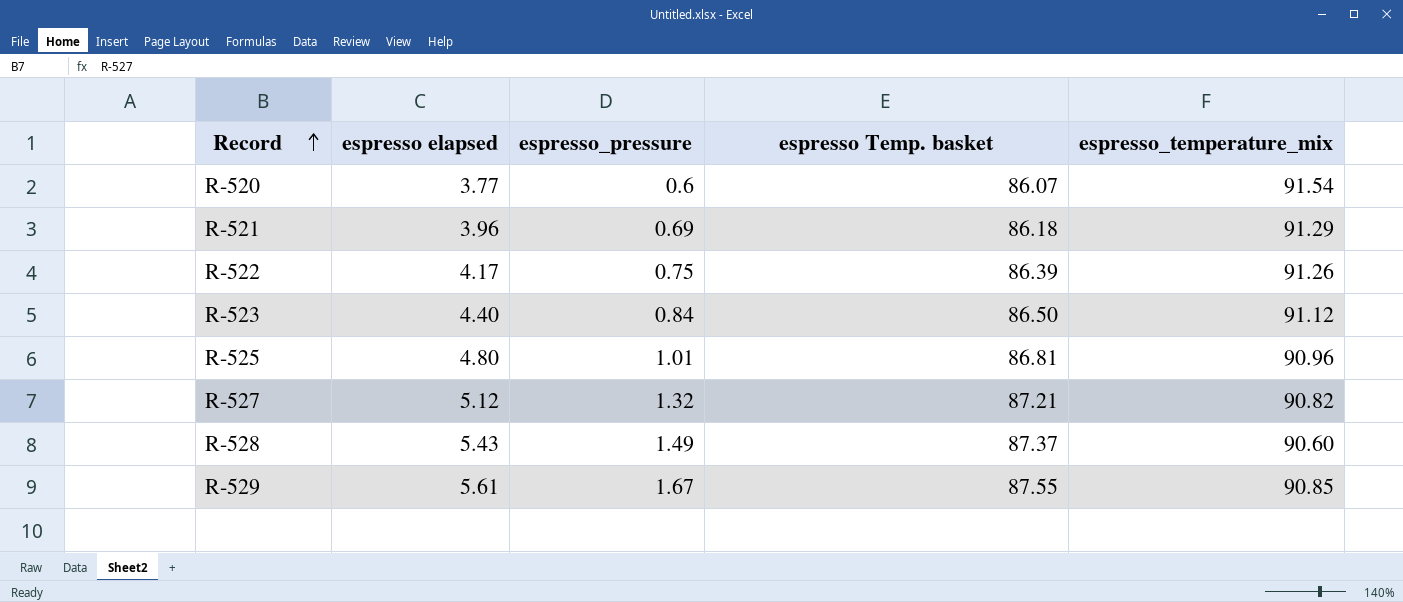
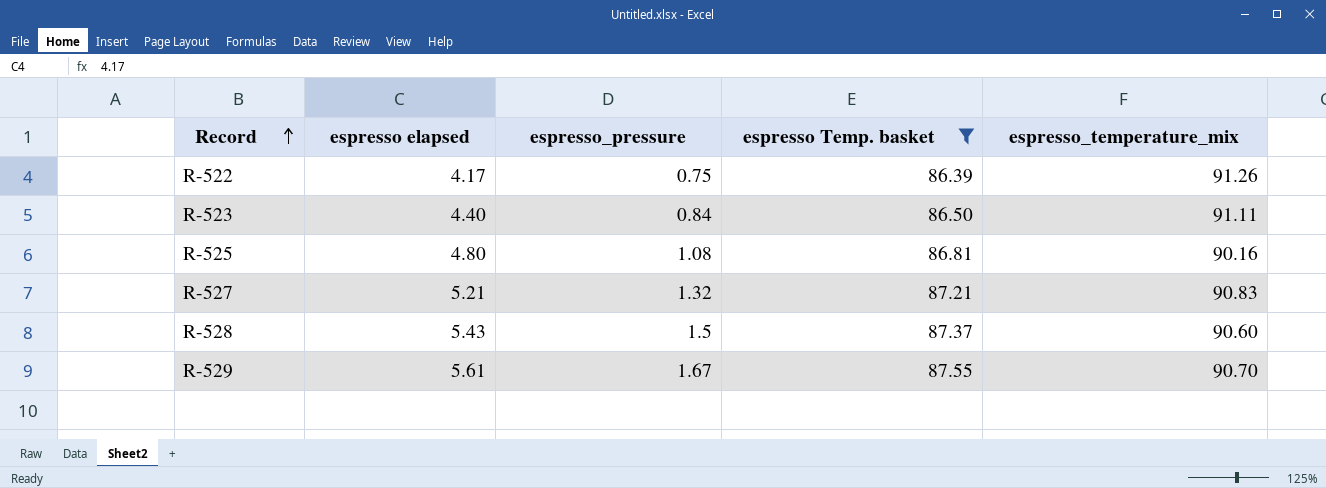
filter: none -> espresso Temp. basket >= 86.39
R-523 | espresso_temperature_mix: 91.12 -> 91.11
R-525 | espresso_pressure: 1.01 -> 1.08
R-525 | espresso_temperature_mix: 90.96 -> 90.16
R-527 | espresso elapsed: 5.12 -> 5.21
R-527 | espresso_temperature_mix: 90.82 -> 90.83
R-528 | espresso_pressure: 1.49 -> 1.5
R-529 | espresso_temperature_mix: 90.85 -> 90.70

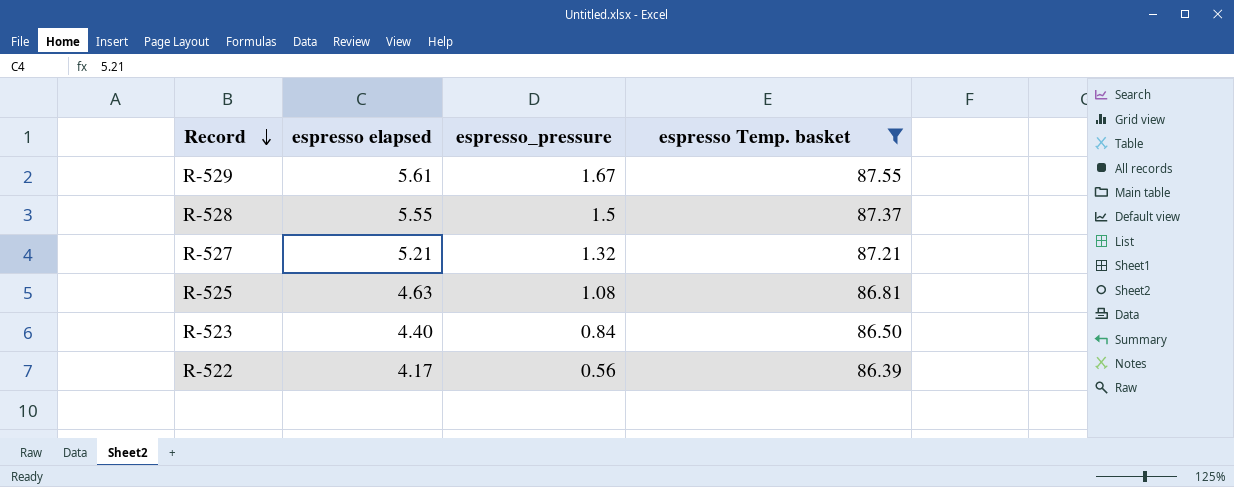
row order: Record ascending -> Record descending
column espresso_temperature_mix | position: 5 -> none
R-528 | espresso elapsed: 5.43 -> 5.55
R-525 | espresso elapsed: 4.80 -> 4.63
R-522 | espresso_pressure: 0.75 -> 0.56

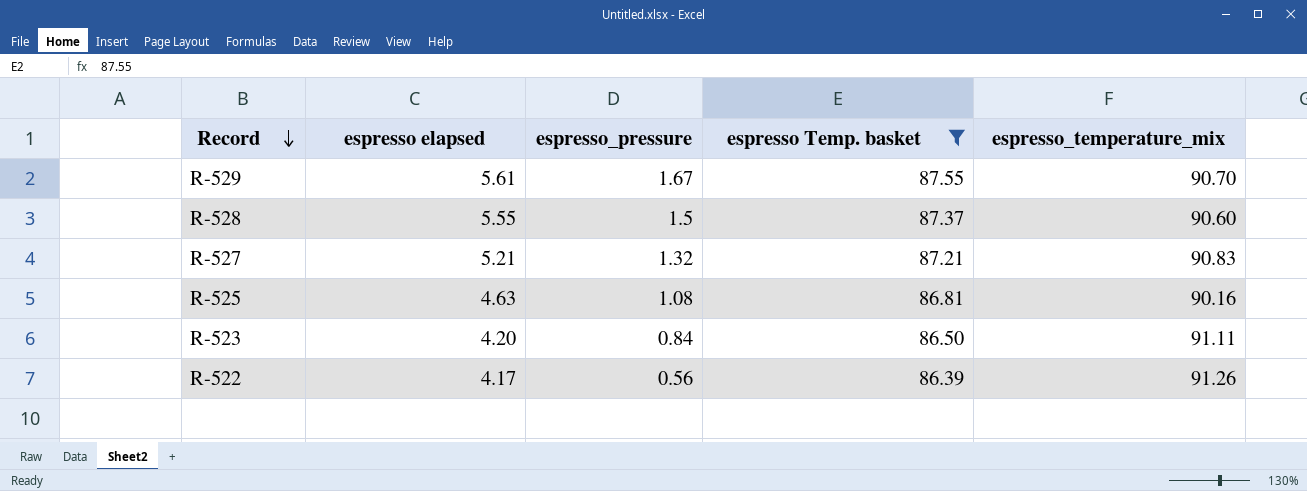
column espresso_temperature_mix | position: none -> 5
R-523 | espresso elapsed: 4.40 -> 4.20

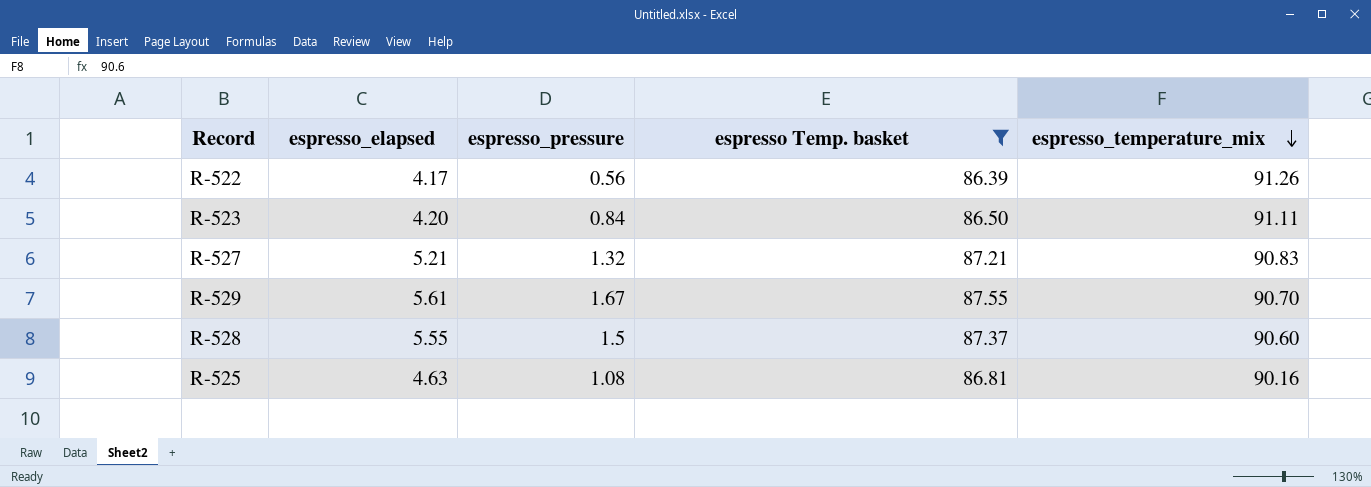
row order: Record descending -> espresso_temperature_mix descending
column name: espresso elapsed -> espresso_elapsed

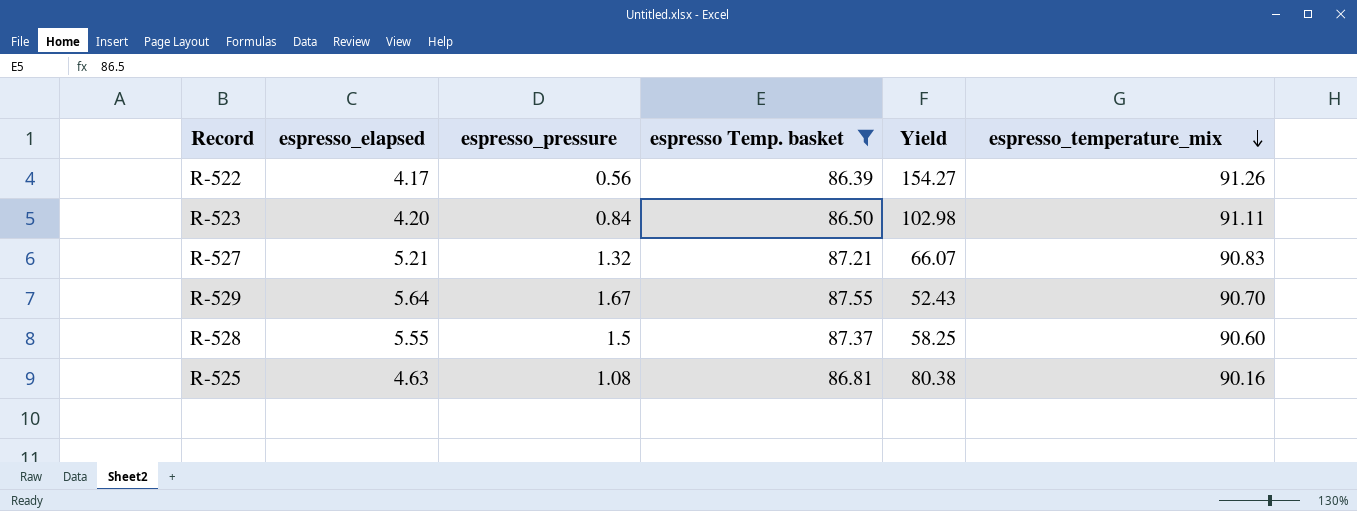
column Yield | formula: none -> [espresso Temp. basket] / [espresso_pressure]
R-529 | espresso_elapsed: 5.61 -> 5.64

